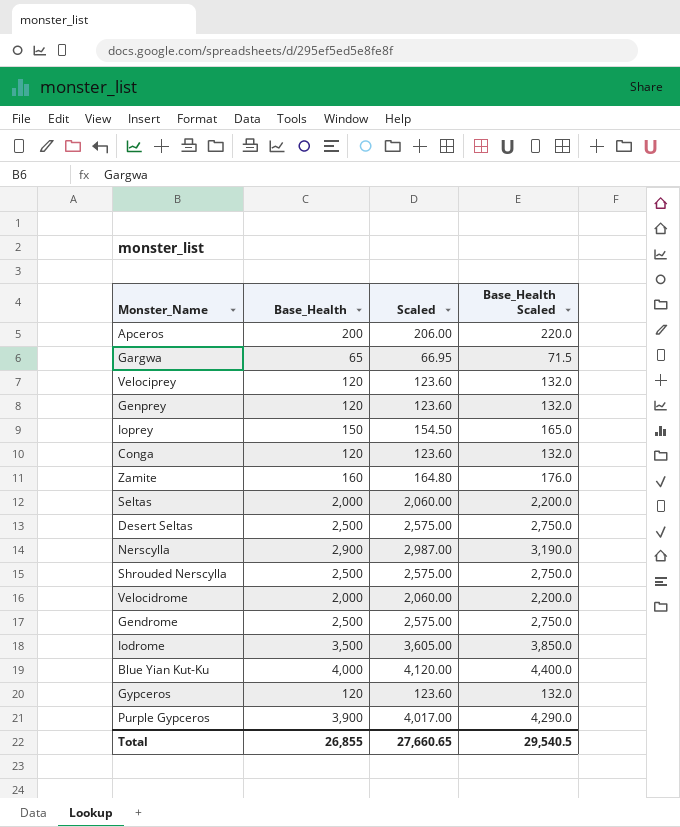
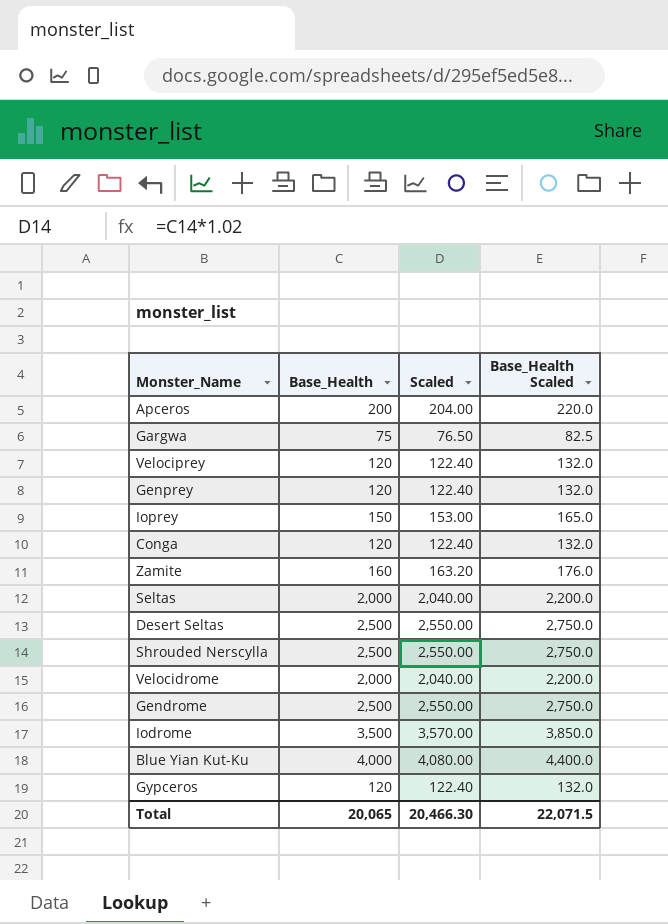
column Scaled | formula: [Base_Health] * 1.03 -> [Base_Health] * 1.02
row Nerscylla: 2,900 | 2,987.00 | 3,190.0 -> none
row Purple Gypceros: 3,900 | 4,017.00 | 4,290.0 -> none
Gargwa | Base_Health: 65 -> 75
Gargwa | Base_Health Scaled: 71.5 -> 82.5
Total | Base_Health: 26,855 -> 20,065
Total | Scaled: 27,660.65 -> 20,466.30
Total | Base_Health Scaled: 29,540.5 -> 22,071.5

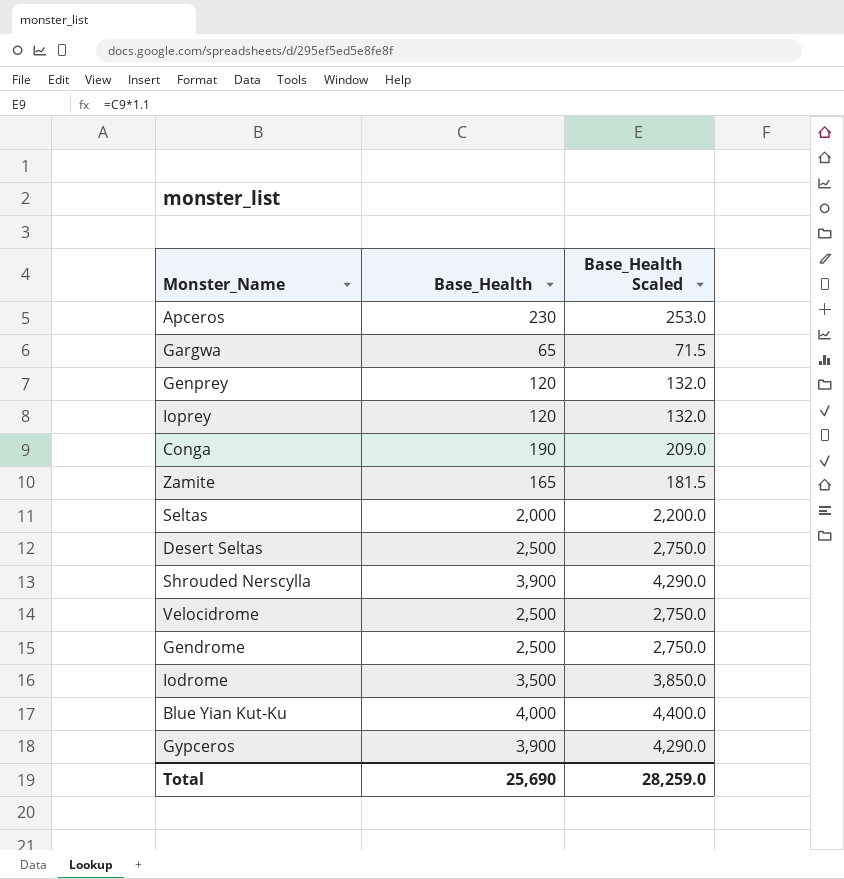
column Scaled | formula: [Base_Health] * 1.02 -> none
row Velociprey: 120 | 122.40 | 132.0 -> none
Apceros | Base_Health: 200 -> 230
Apceros | Base_Health Scaled: 220.0 -> 253.0
Gargwa | Base_Health: 75 -> 65
Gargwa | Base_Health Scaled: 82.5 -> 71.5
Ioprey | Base_Health: 150 -> 120
Ioprey | Base_Health Scaled: 165.0 -> 132.0
Conga | Base_Health: 120 -> 190
Conga | Base_Health Scaled: 132.0 -> 209.0
Zamite | Base_Health: 160 -> 165
Zamite | Base_Health Scaled: 176.0 -> 181.5
Shrouded Nerscylla | Base_Health: 2,500 -> 3,900
Shrouded Nerscylla | Base_Health Scaled: 2,750.0 -> 4,290.0
Velocidrome | Base_Health: 2,000 -> 2,500
Velocidrome | Base_Health Scaled: 2,200.0 -> 2,750.0
Gypceros | Base_Health: 120 -> 3,900
Gypceros | Base_Health Scaled: 132.0 -> 4,290.0
Total | Base_Health: 20,065 -> 25,690
Total | Base_Health Scaled: 22,071.5 -> 28,259.0

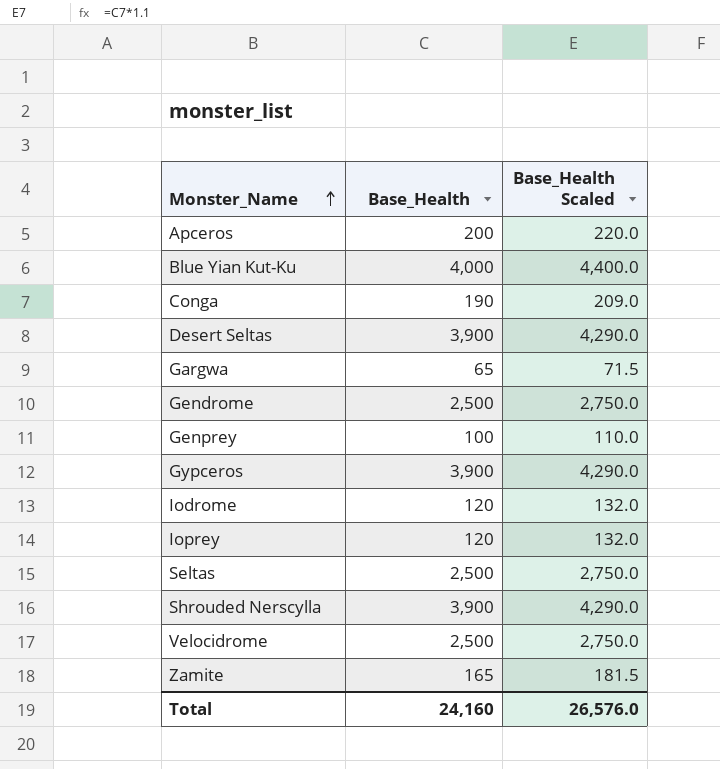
row order: none -> Monster_Name ascending
Apceros | Base_Health: 230 -> 200
Apceros | Base_Health Scaled: 253.0 -> 220.0
Desert Seltas | Base_Health: 2,500 -> 3,900
Desert Seltas | Base_Health Scaled: 2,750.0 -> 4,290.0
Genprey | Base_Health: 120 -> 100
Genprey | Base_Health Scaled: 132.0 -> 110.0
Iodrome | Base_Health: 3,500 -> 120
Iodrome | Base_Health Scaled: 3,850.0 -> 132.0
Seltas | Base_Health: 2,000 -> 2,500
Seltas | Base_Health Scaled: 2,200.0 -> 2,750.0
Total | Base_Health: 25,690 -> 24,160
Total | Base_Health Scaled: 28,259.0 -> 26,576.0

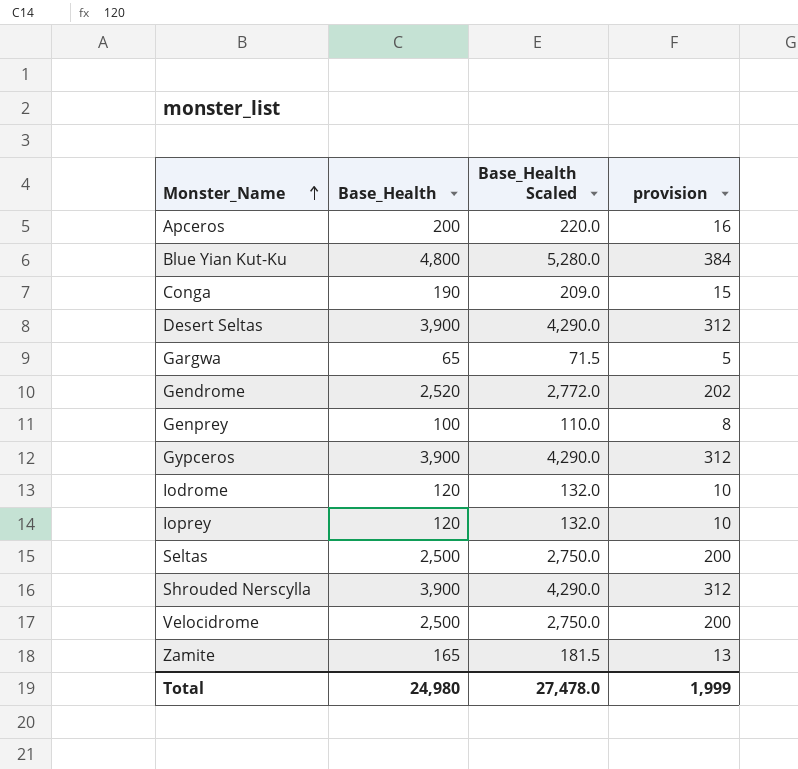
column provision | formula: none -> [Base_Health] * 0.08
Blue Yian Kut-Ku | Base_Health: 4,000 -> 4,800
Blue Yian Kut-Ku | Base_Health Scaled: 4,400.0 -> 5,280.0
Gendrome | Base_Health: 2,500 -> 2,520
Gendrome | Base_Health Scaled: 2,750.0 -> 2,772.0
Total | Base_Health: 24,160 -> 24,980
Total | Base_Health Scaled: 26,576.0 -> 27,478.0

